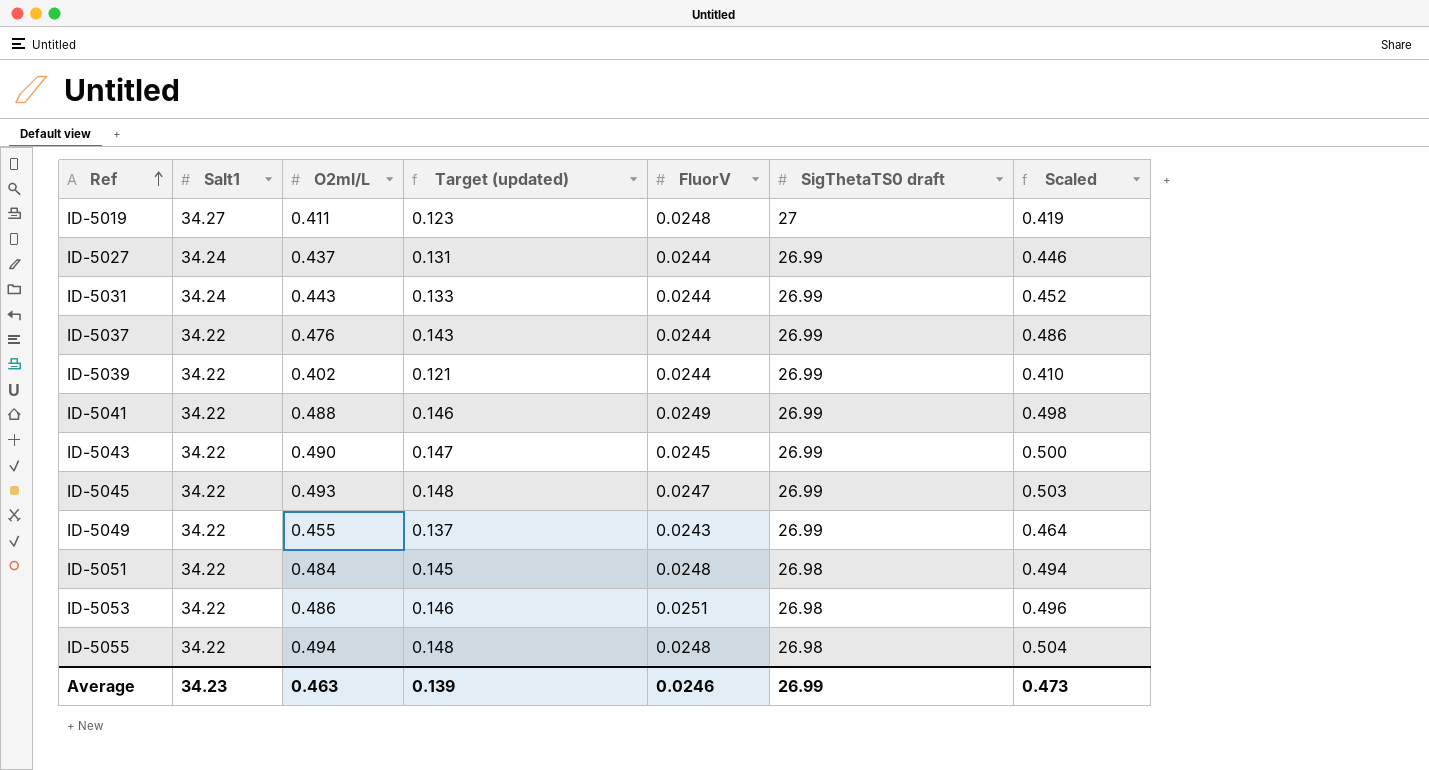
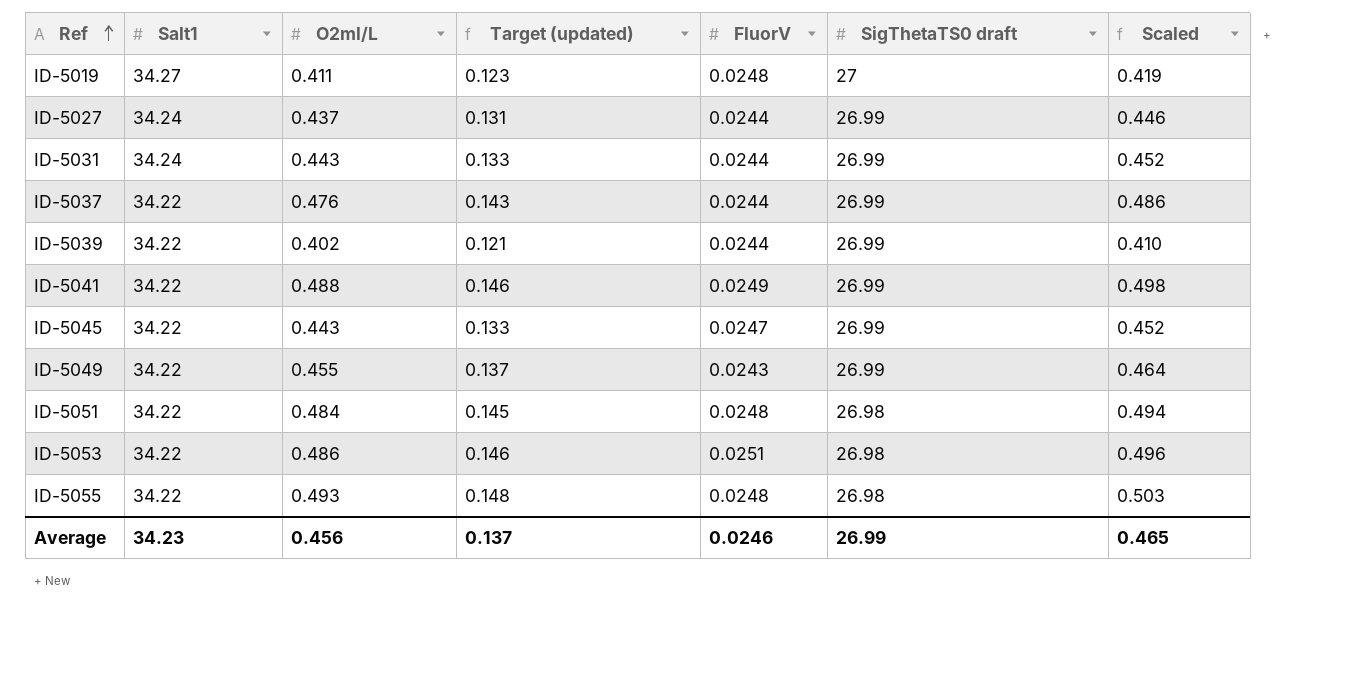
row ID-5043: 34.22 | 0.490 | 0.147 | 0.0245 | 26.99 | 0.500 -> none
ID-5045 | O2ml/L: 0.493 -> 0.443
ID-5045 | Target (updated): 0.148 -> 0.133
ID-5045 | Scaled: 0.503 -> 0.452
ID-5055 | O2ml/L: 0.494 -> 0.493
ID-5055 | Scaled: 0.504 -> 0.503
Average | O2ml/L: 0.463 -> 0.456
Average | Target (updated): 0.139 -> 0.137
Average | Scaled: 0.473 -> 0.465

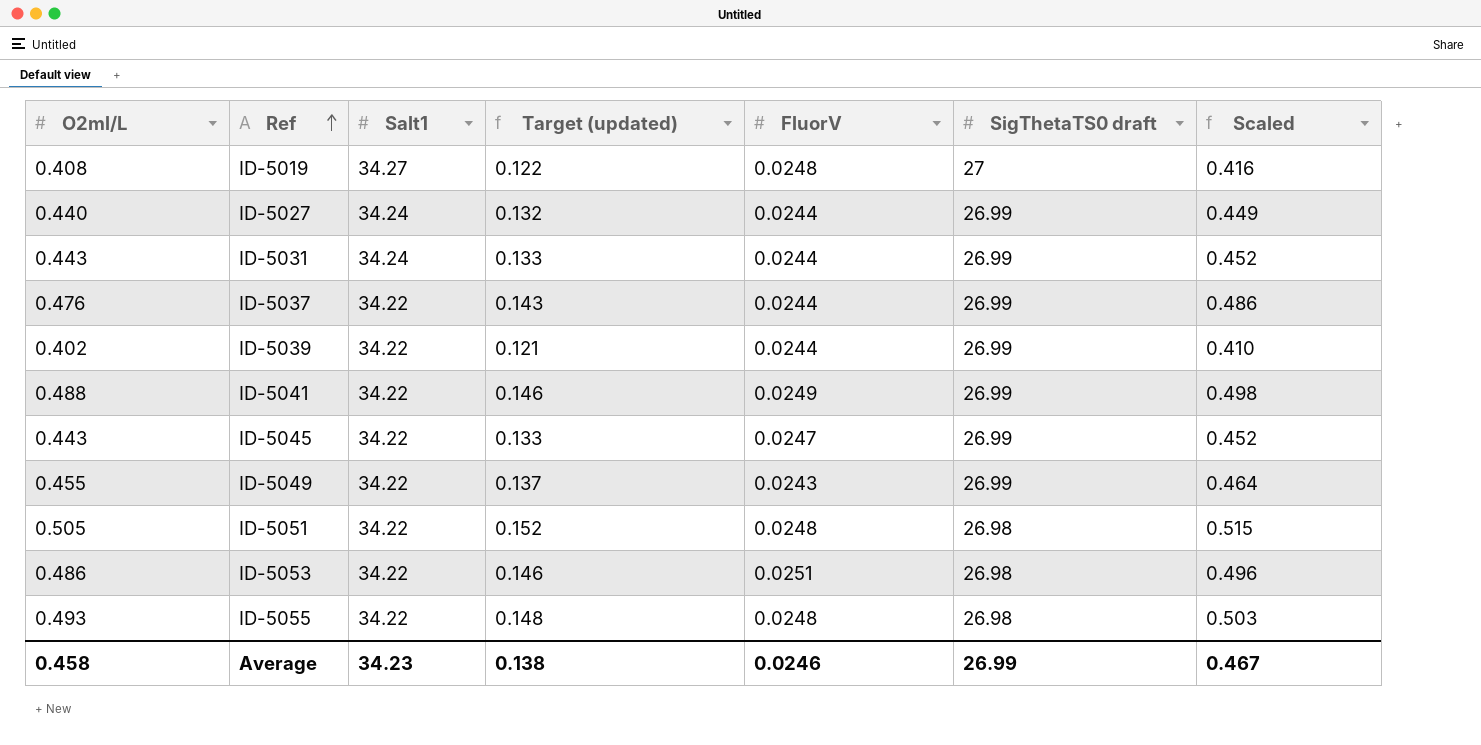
column O2ml/L | position: 3 -> 1
ID-5019 | O2ml/L: 0.411 -> 0.408
ID-5019 | Target (updated): 0.123 -> 0.122
ID-5019 | Scaled: 0.419 -> 0.416
ID-5027 | O2ml/L: 0.437 -> 0.440
ID-5027 | Target (updated): 0.131 -> 0.132
ID-5027 | Scaled: 0.446 -> 0.449
ID-5051 | O2ml/L: 0.484 -> 0.505
ID-5051 | Target (updated): 0.145 -> 0.152
ID-5051 | Scaled: 0.494 -> 0.515
Average | O2ml/L: 0.456 -> 0.458
Average | Target (updated): 0.137 -> 0.138
Average | Scaled: 0.465 -> 0.467

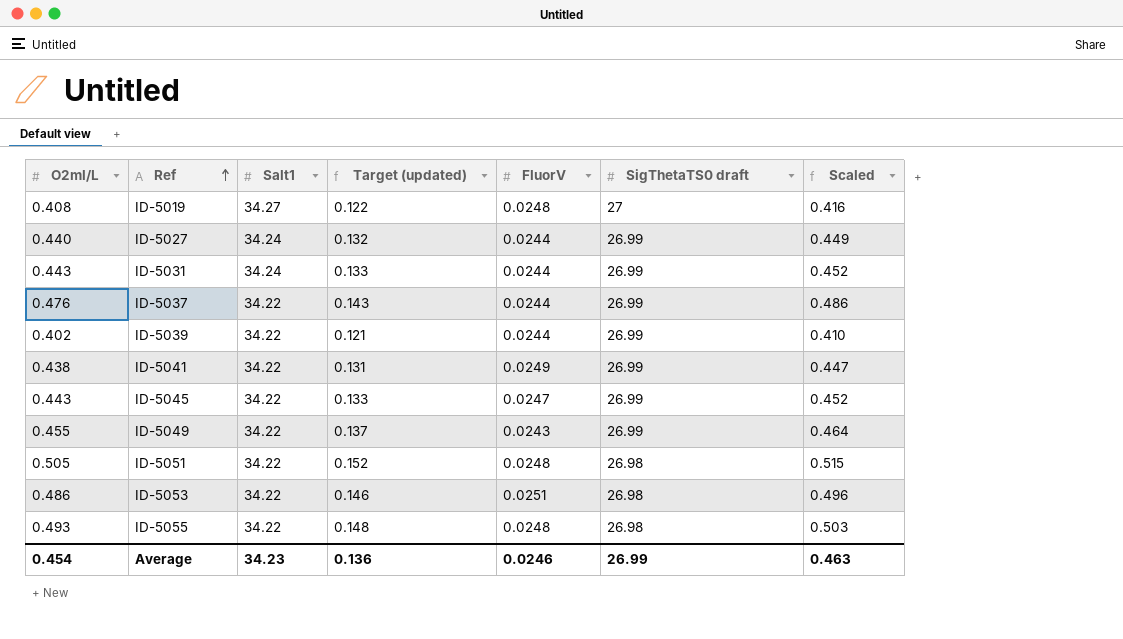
ID-5041 | O2ml/L: 0.488 -> 0.438
ID-5041 | Target (updated): 0.146 -> 0.131
ID-5041 | Scaled: 0.498 -> 0.447
Average | O2ml/L: 0.458 -> 0.454
Average | Target (updated): 0.138 -> 0.136
Average | Scaled: 0.467 -> 0.463

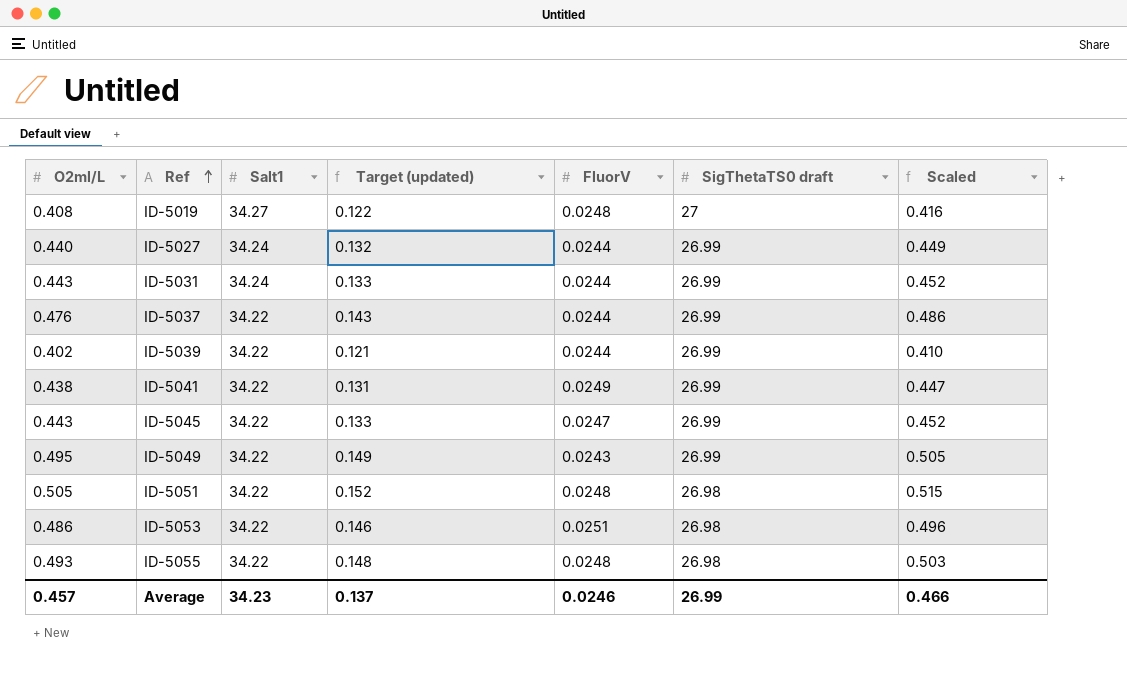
ID-5049 | O2ml/L: 0.455 -> 0.495
ID-5049 | Target (updated): 0.137 -> 0.149
ID-5049 | Scaled: 0.464 -> 0.505
Average | O2ml/L: 0.454 -> 0.457
Average | Target (updated): 0.136 -> 0.137
Average | Scaled: 0.463 -> 0.466

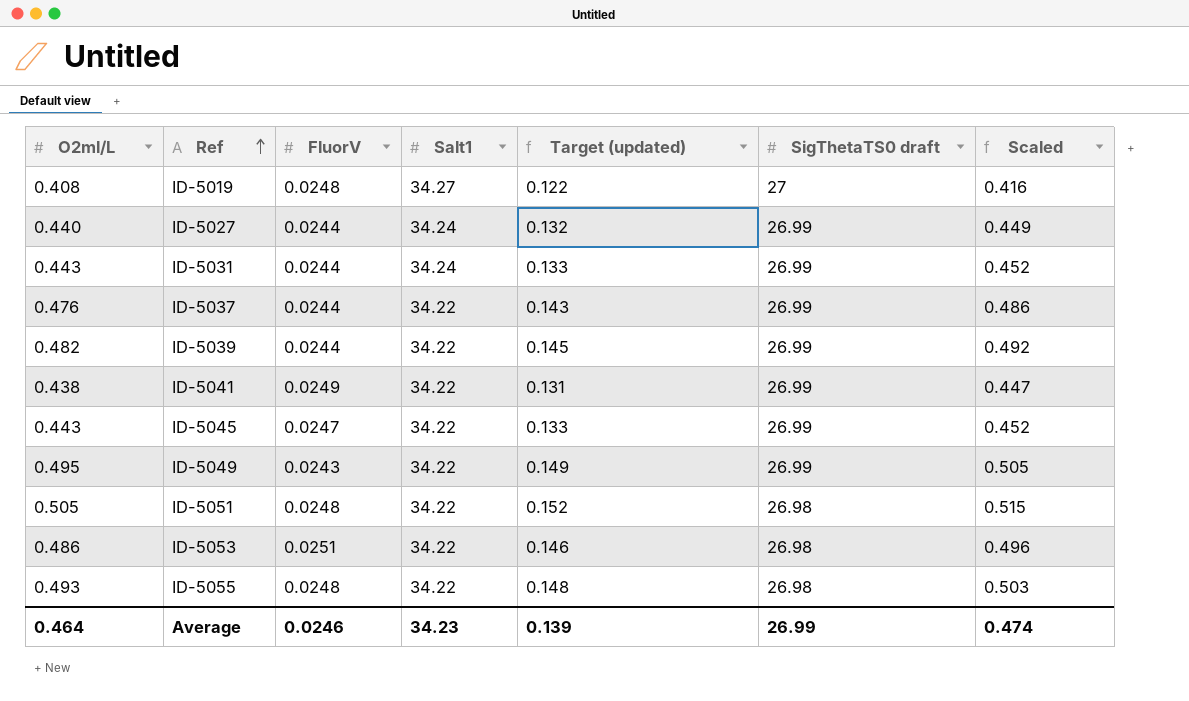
column FluorV | position: 5 -> 3
ID-5039 | O2ml/L: 0.402 -> 0.482
ID-5039 | Target (updated): 0.121 -> 0.145
ID-5039 | Scaled: 0.410 -> 0.492
Average | O2ml/L: 0.457 -> 0.464
Average | Target (updated): 0.137 -> 0.139
Average | Scaled: 0.466 -> 0.474

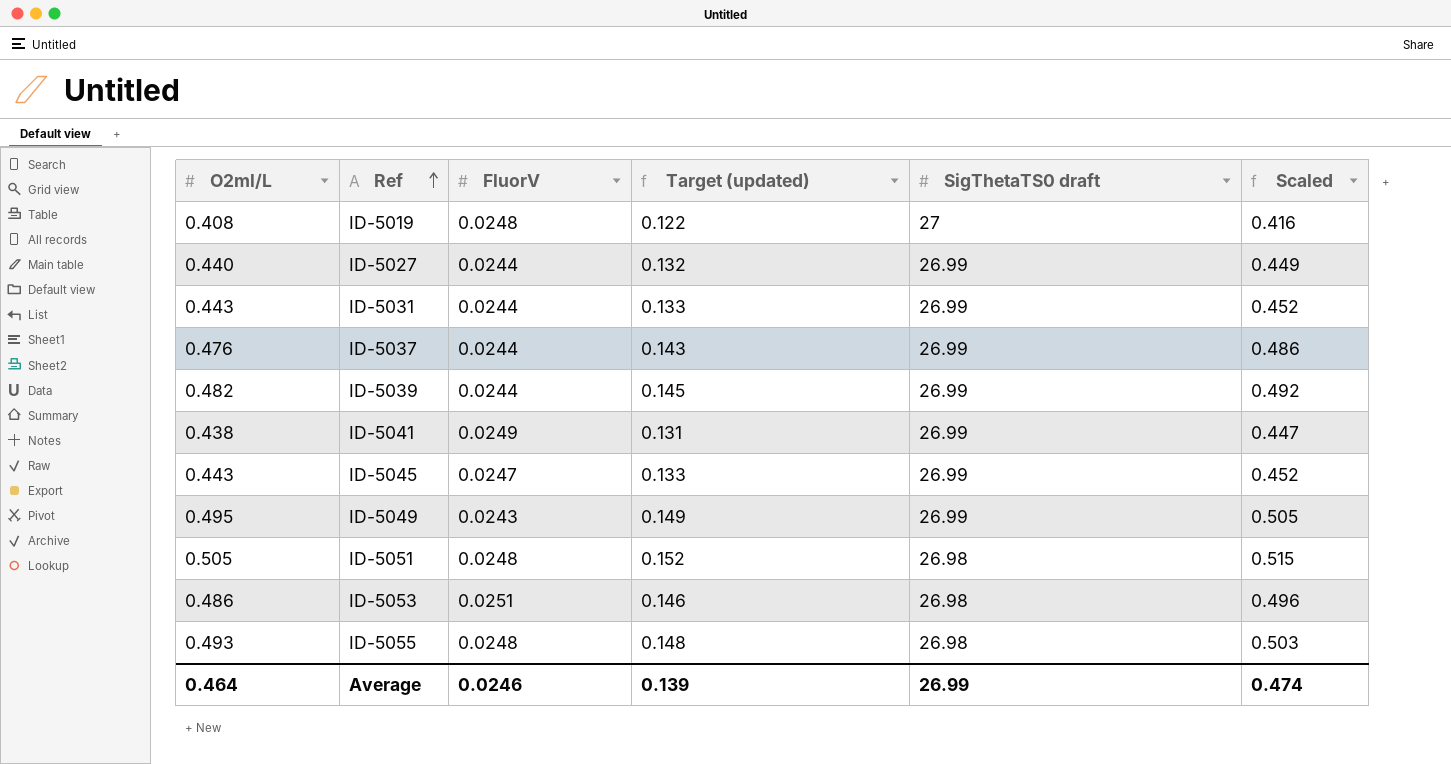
column Salt1 | position: 4 -> none

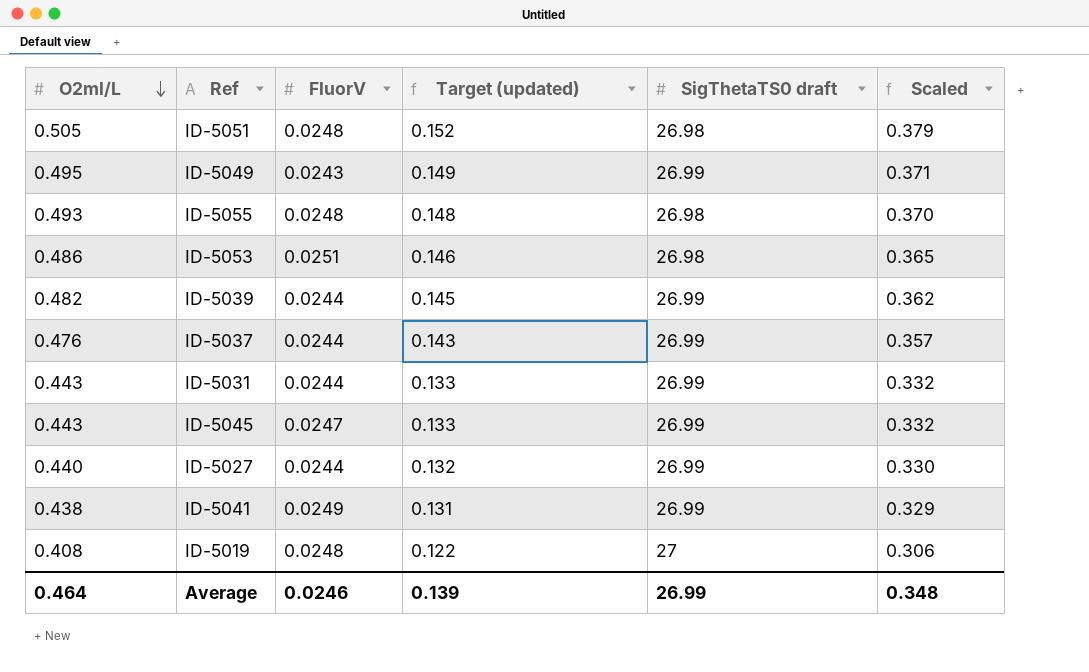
row order: Ref ascending -> O2ml/L descending
column Scaled | formula: [O2ml/L] * 1.02 -> [O2ml/L] * 0.75
Average | Scaled: 0.474 -> 0.348

